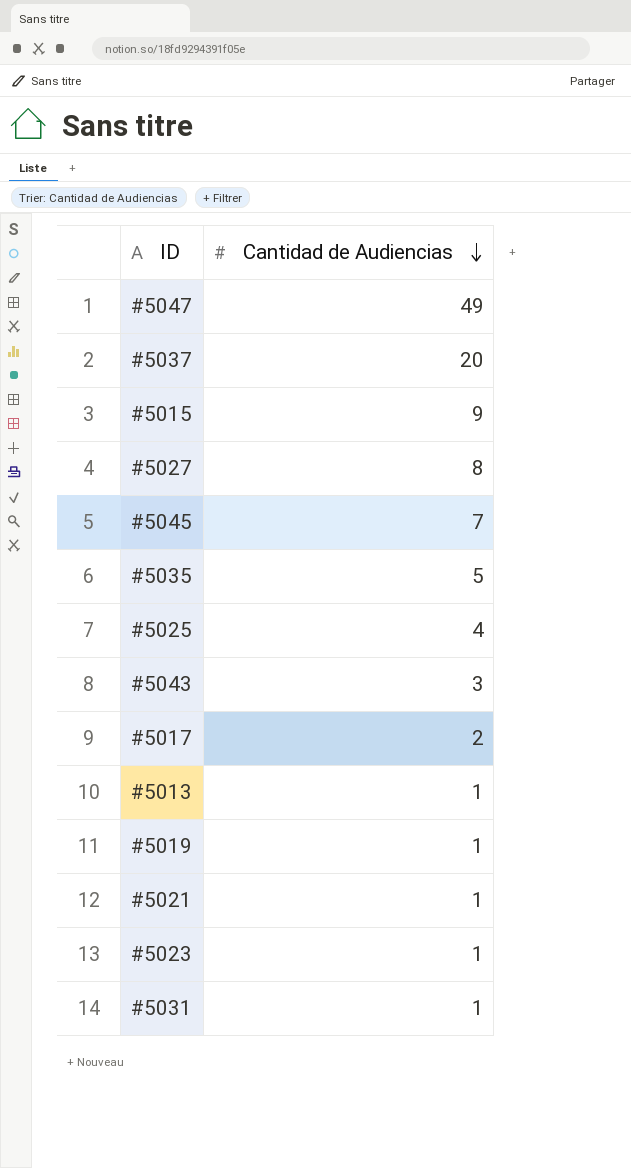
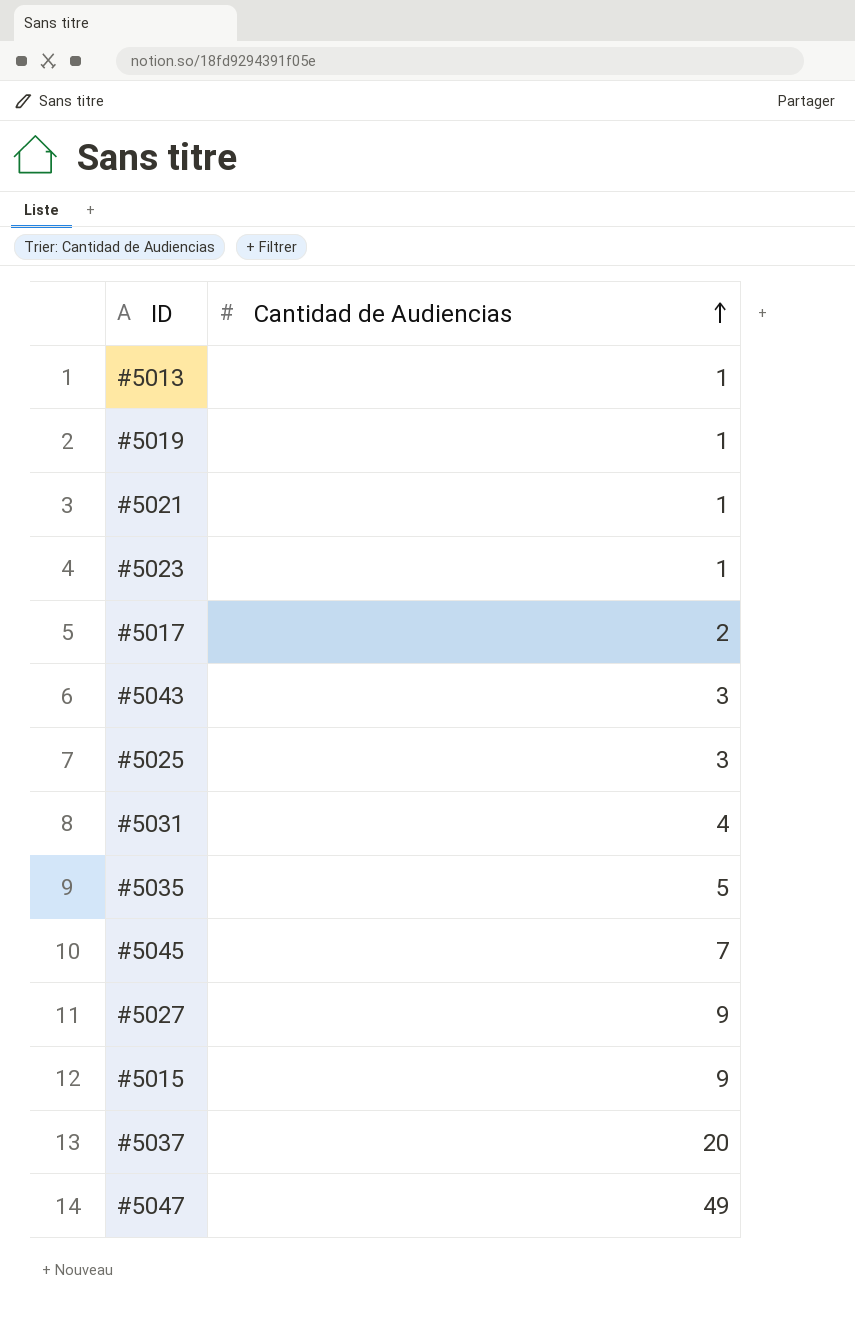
row order: Cantidad de Audiencias descending -> Cantidad de Audiencias ascending
#5025 | Cantidad de Audiencias: 4 -> 3
#5031 | Cantidad de Audiencias: 1 -> 4
#5027 | Cantidad de Audiencias: 8 -> 9

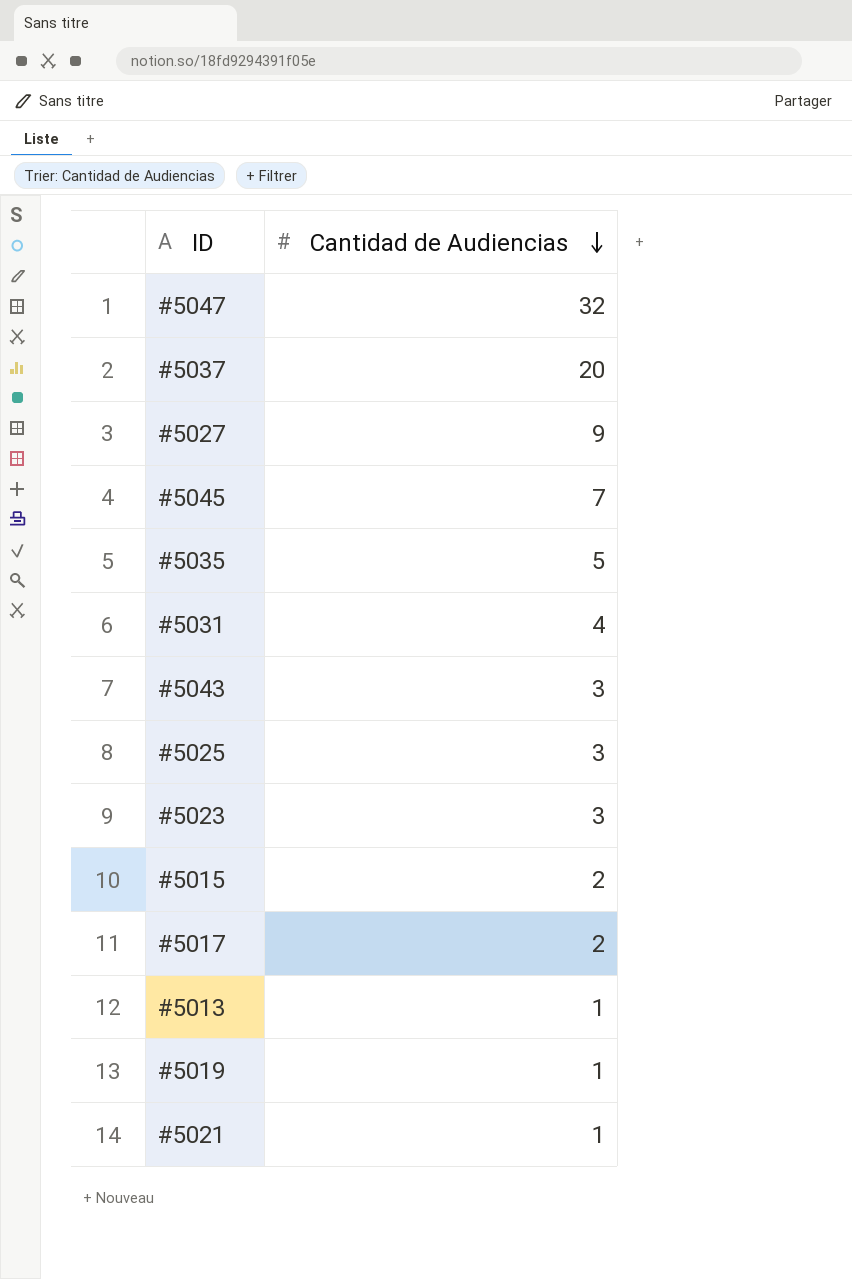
row order: Cantidad de Audiencias ascending -> Cantidad de Audiencias descending
#5047 | Cantidad de Audiencias: 49 -> 32
#5023 | Cantidad de Audiencias: 1 -> 3
#5015 | Cantidad de Audiencias: 9 -> 2

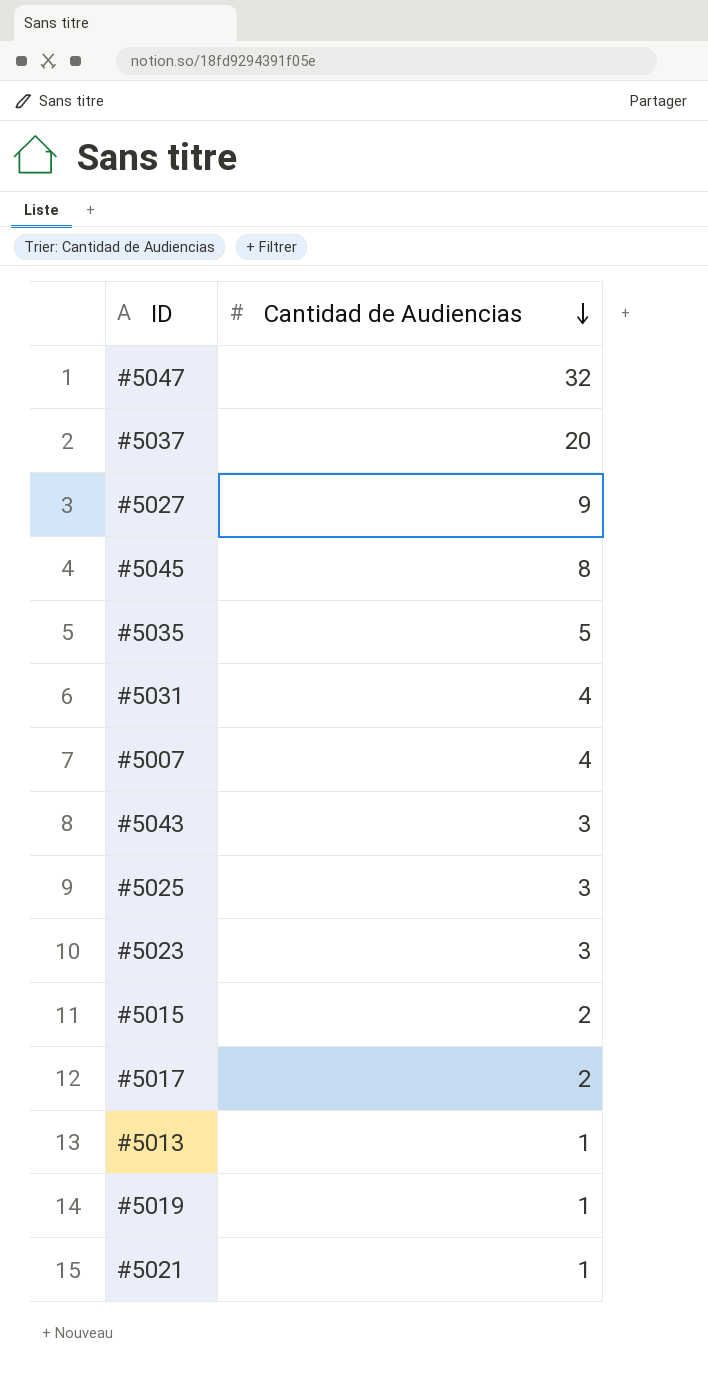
#5045 | Cantidad de Audiencias: 7 -> 8
row #5007: none -> 4

